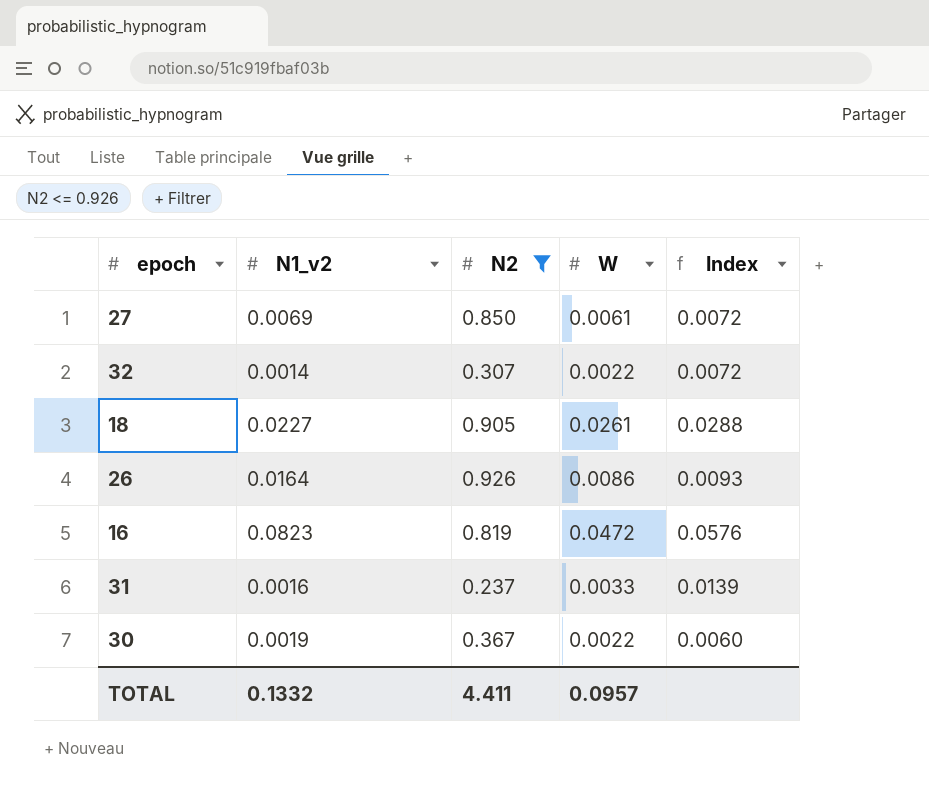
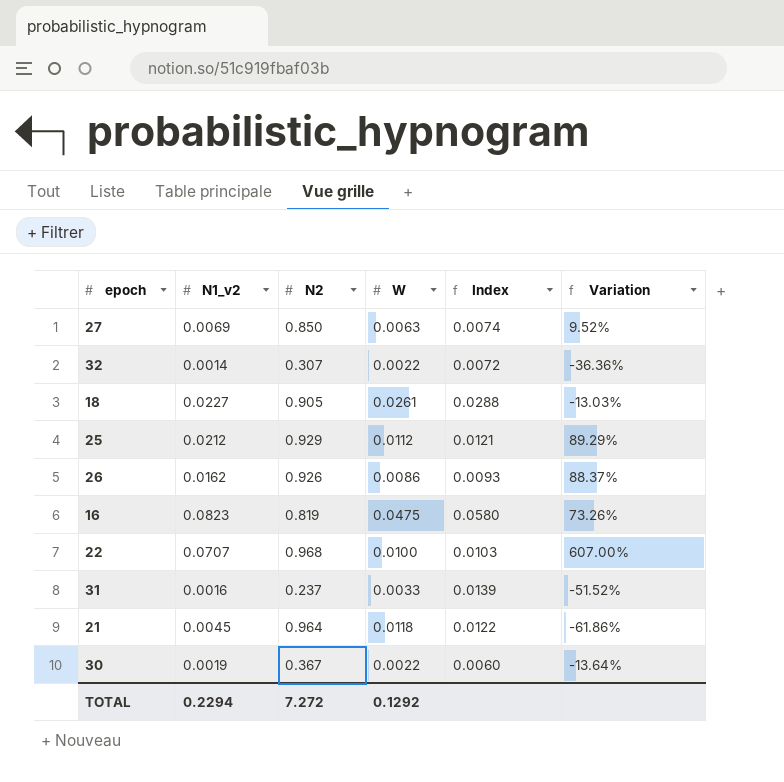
filter: N2 <= 0.926 -> none
column Variation | formula: none -> ([N1_v2] - [W]) / [W]
27 | W: 0.0061 -> 0.0063
27 | Index: 0.0072 -> 0.0074
26 | N1_v2: 0.0164 -> 0.0162
16 | W: 0.0472 -> 0.0475
16 | Index: 0.0576 -> 0.0580
TOTAL | N1_v2: 0.1332 -> 0.2294
TOTAL | N2: 4.411 -> 7.272
TOTAL | W: 0.0957 -> 0.1292

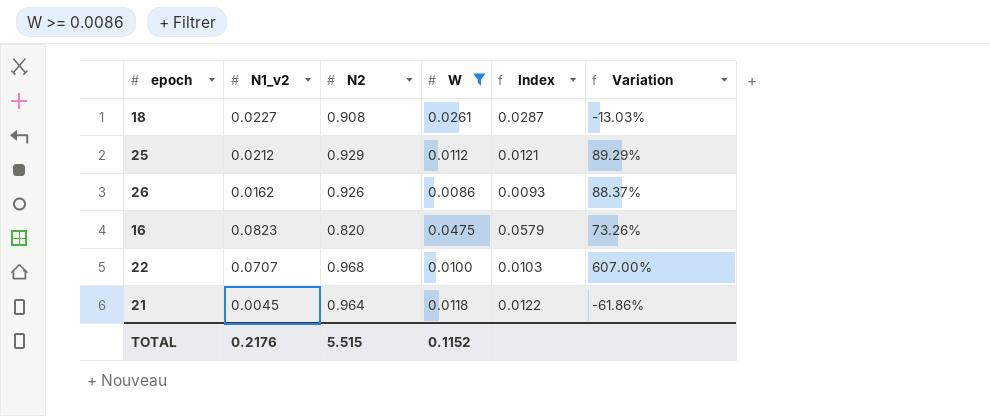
filter: none -> W >= 0.0086
18 | N2: 0.905 -> 0.908
18 | Index: 0.0288 -> 0.0287
16 | N2: 0.819 -> 0.820
16 | Index: 0.0580 -> 0.0579
TOTAL | N1_v2: 0.2294 -> 0.2176
TOTAL | N2: 7.272 -> 5.515
TOTAL | W: 0.1292 -> 0.1152

